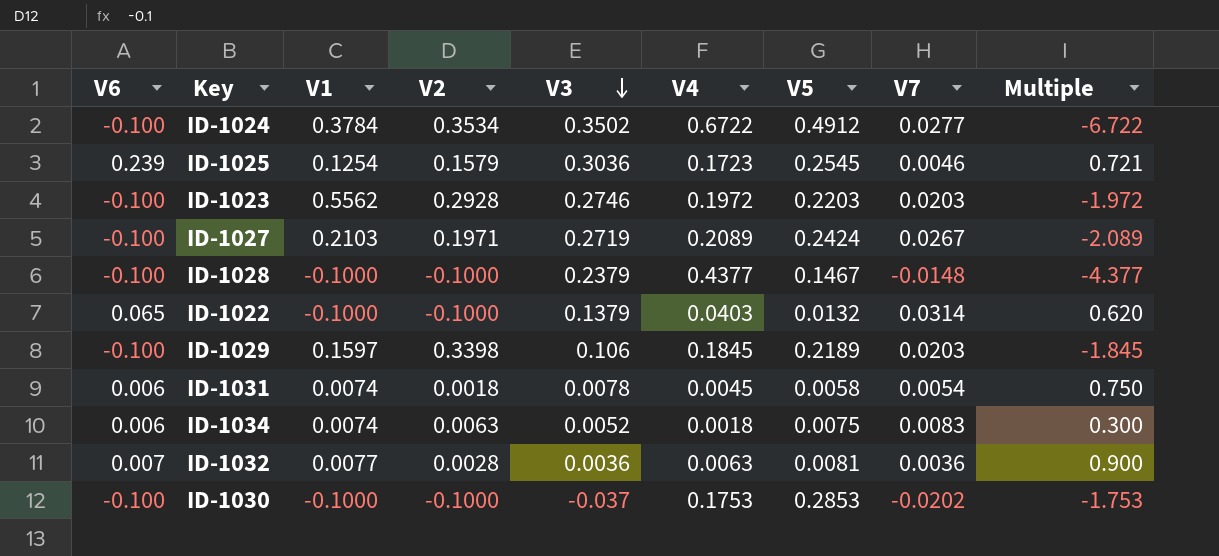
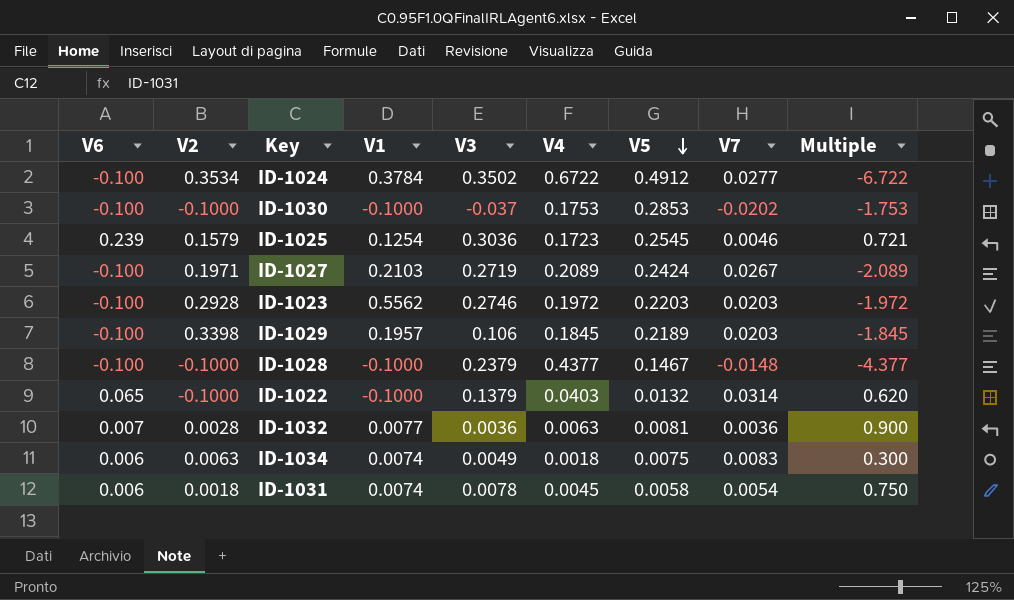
row order: V3 descending -> V5 descending
column V2 | position: 4 -> 2
ID-1029 | V1: 0.1597 -> 0.1957
ID-1034 | V3: 0.0052 -> 0.0049

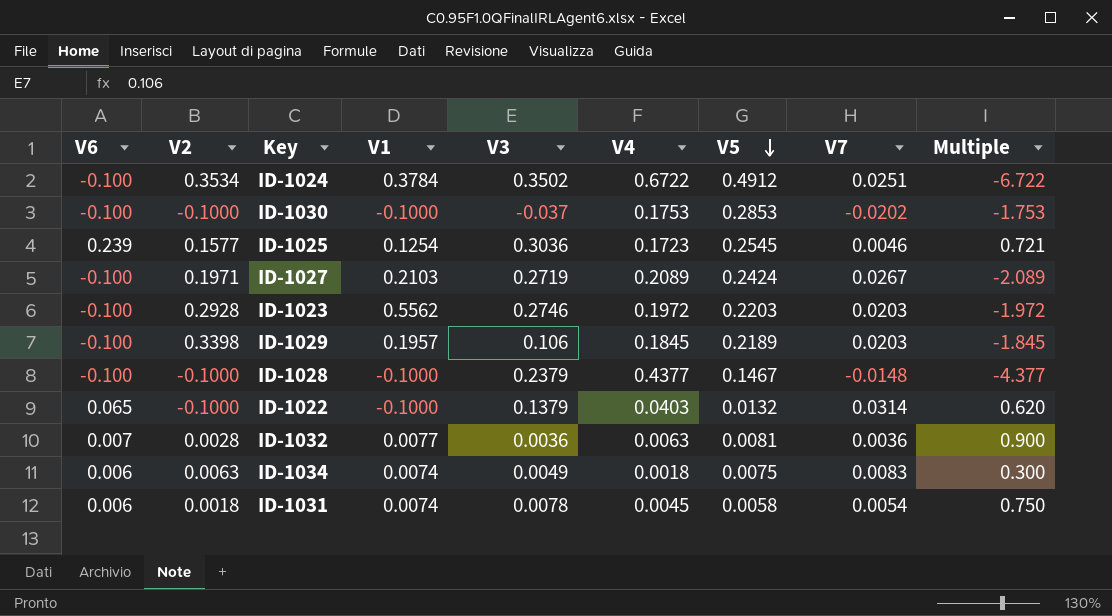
ID-1024 | V7: 0.0277 -> 0.0251
ID-1025 | V2: 0.1579 -> 0.1577

